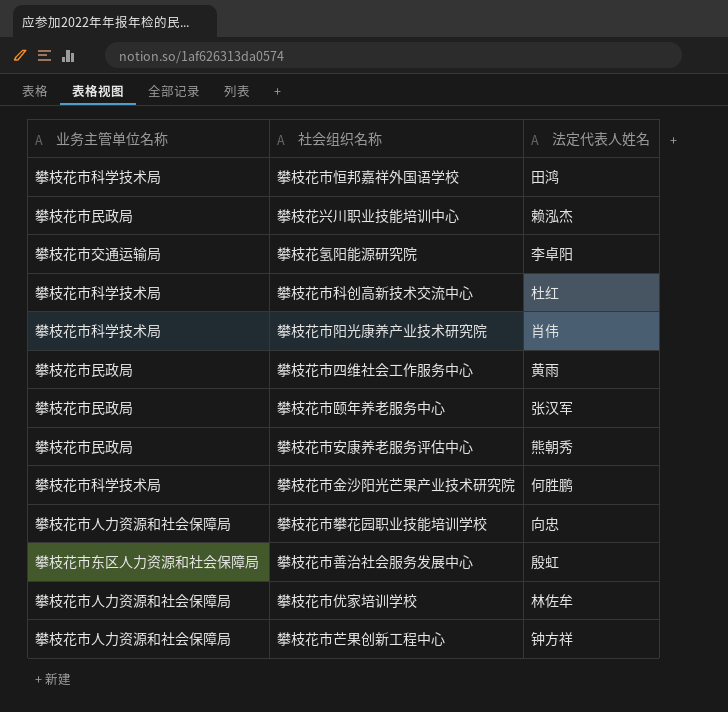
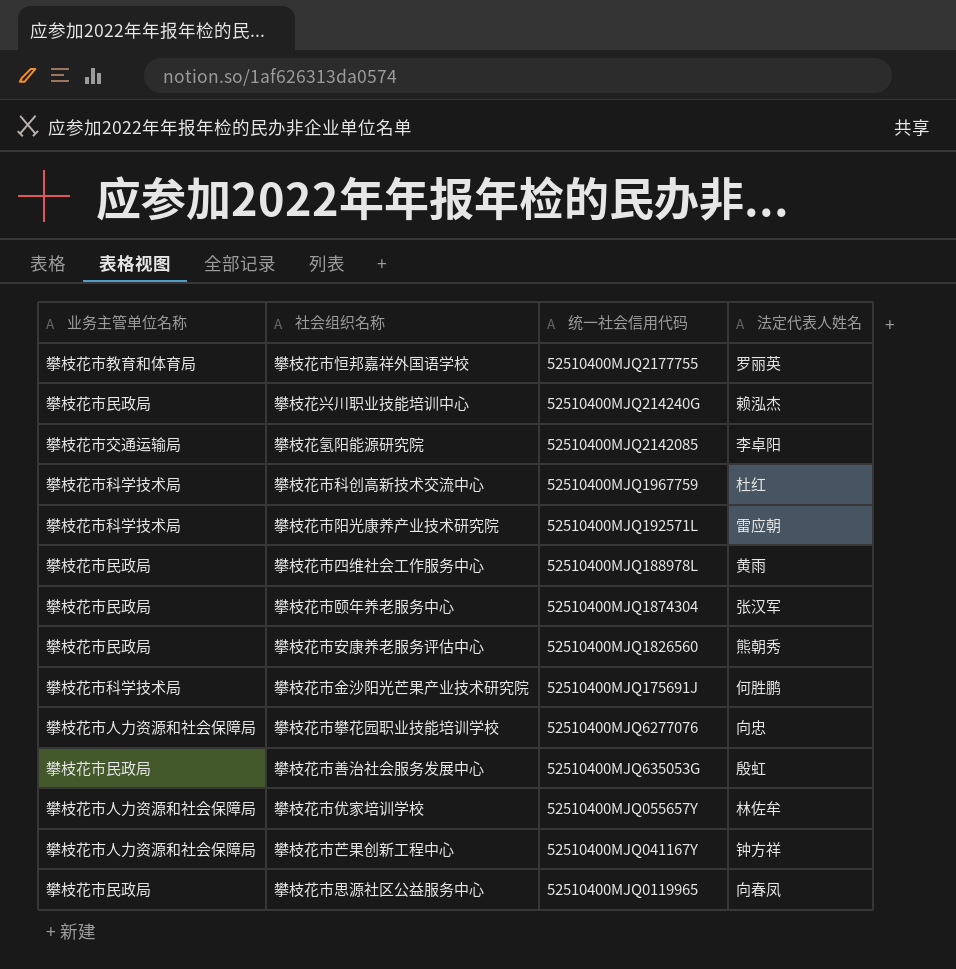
column 统一社会信用代码 | position: none -> 3
攀枝花市恒邦嘉祥外国语学校 | 业务主管单位名称: 攀枝花市科学技术局 -> 攀枝花市教育和体育局
攀枝花市恒邦嘉祥外国语学校 | 法定代表人姓名: 田鸿 -> 罗丽英
攀枝花市阳光康养产业技术研究院 | 法定代表人姓名: 肖伟 -> 雷应朝
攀枝花市善治社会服务发展中心 | 业务主管单位名称: 攀枝花市东区人力资源和社会保障局 -> 攀枝花市民政局
row 攀枝花市思源社区公益服务中心: none -> 攀枝花市民政局 | 52510400MJQ0119965 | 向春凤

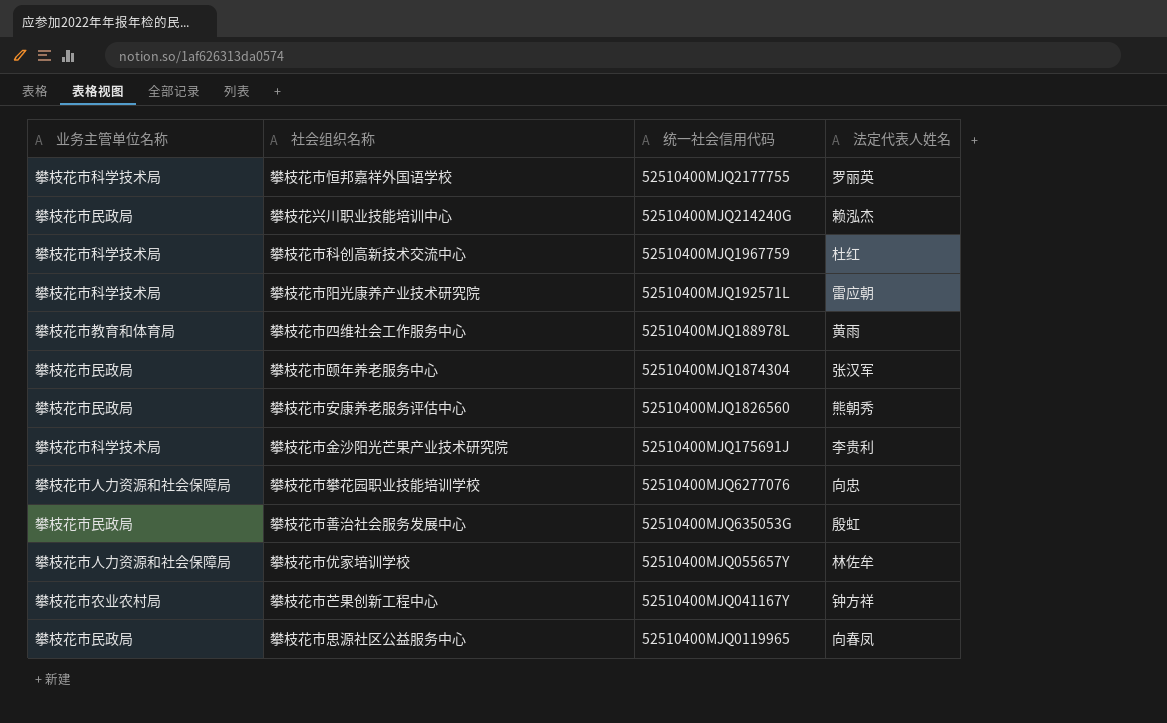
row 攀枝花氢阳能源研究院: 攀枝花市交通运输局 | 52510400MJQ2142085 | 李卓阳 -> none
攀枝花市恒邦嘉祥外国语学校 | 业务主管单位名称: 攀枝花市教育和体育局 -> 攀枝花市科学技术局
攀枝花市四维社会工作服务中心 | 业务主管单位名称: 攀枝花市民政局 -> 攀枝花市教育和体育局
攀枝花市金沙阳光芒果产业技术研究院 | 法定代表人姓名: 何胜鹏 -> 李贵利
攀枝花市芒果创新工程中心 | 业务主管单位名称: 攀枝花市人力资源和社会保障局 -> 攀枝花市农业农村局

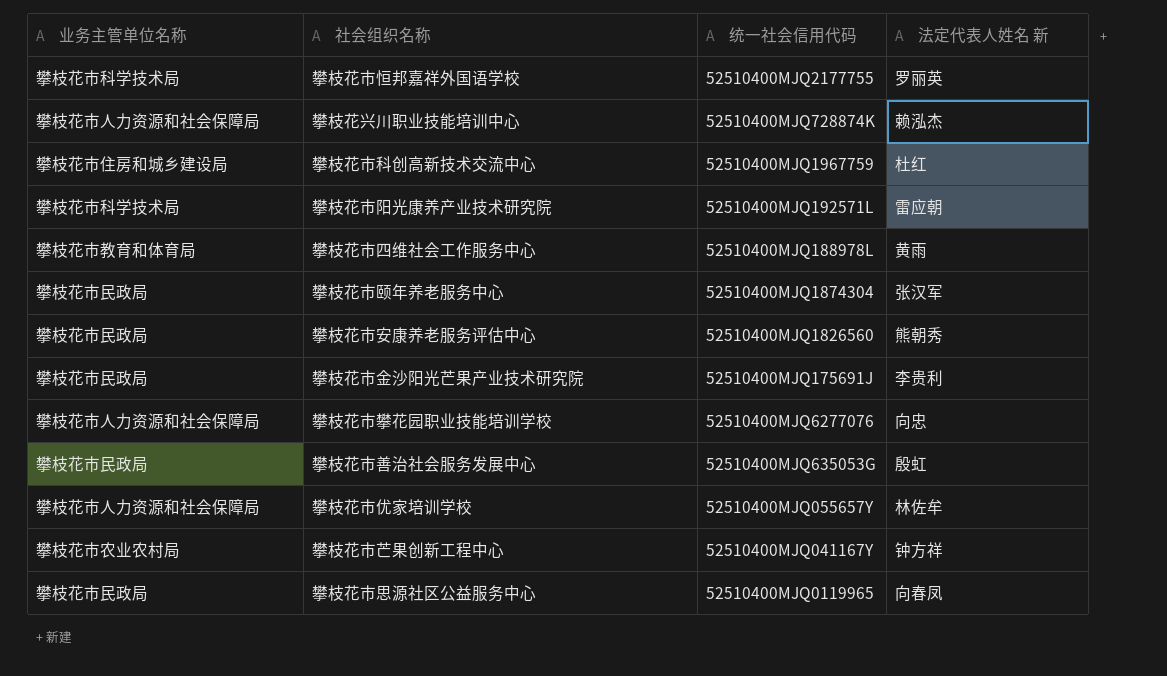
column name: 法定代表人姓名 -> 法定代表人姓名 新
攀枝花兴川职业技能培训中心 | 业务主管单位名称: 攀枝花市民政局 -> 攀枝花市人力资源和社会保障局
攀枝花兴川职业技能培训中心 | 统一社会信用代码: 52510400MJQ214240G -> 52510400MJQ728874K
攀枝花市科创高新技术交流中心 | 业务主管单位名称: 攀枝花市科学技术局 -> 攀枝花市住房和城乡建设局
攀枝花市金沙阳光芒果产业技术研究院 | 业务主管单位名称: 攀枝花市科学技术局 -> 攀枝花市民政局

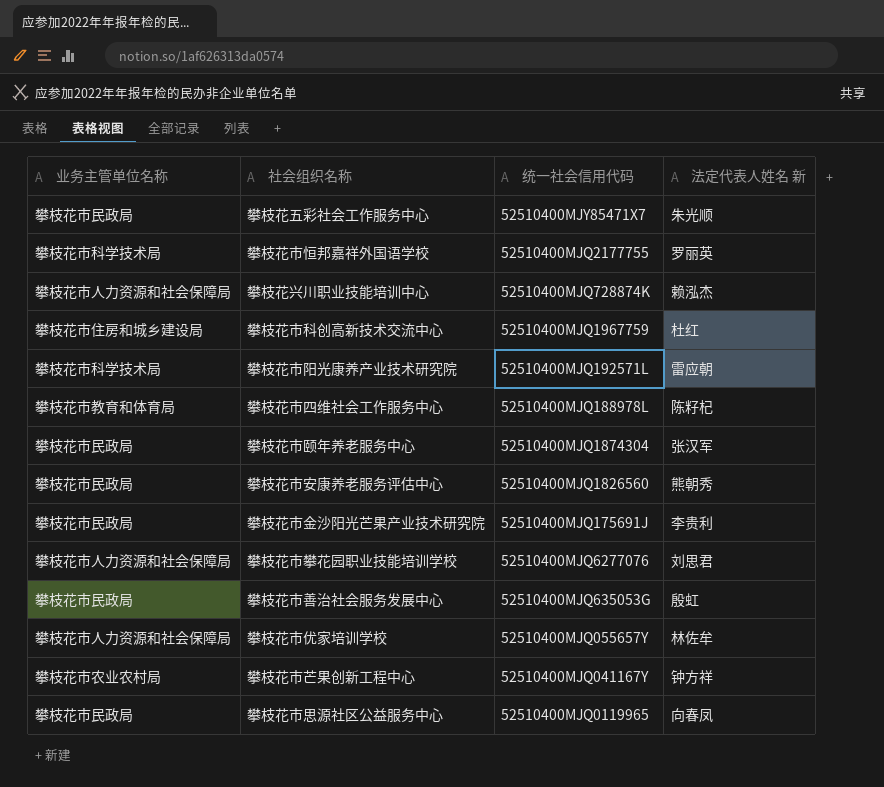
row 攀枝花五彩社会工作服务中心: none -> 攀枝花市民政局 | 52510400MJY85471X7 | 朱光顺
攀枝花市四维社会工作服务中心 | 法定代表人姓名 新: 黄雨 -> 陈籽杞
攀枝花市攀花园职业技能培训学校 | 法定代表人姓名 新: 向忠 -> 刘思君

